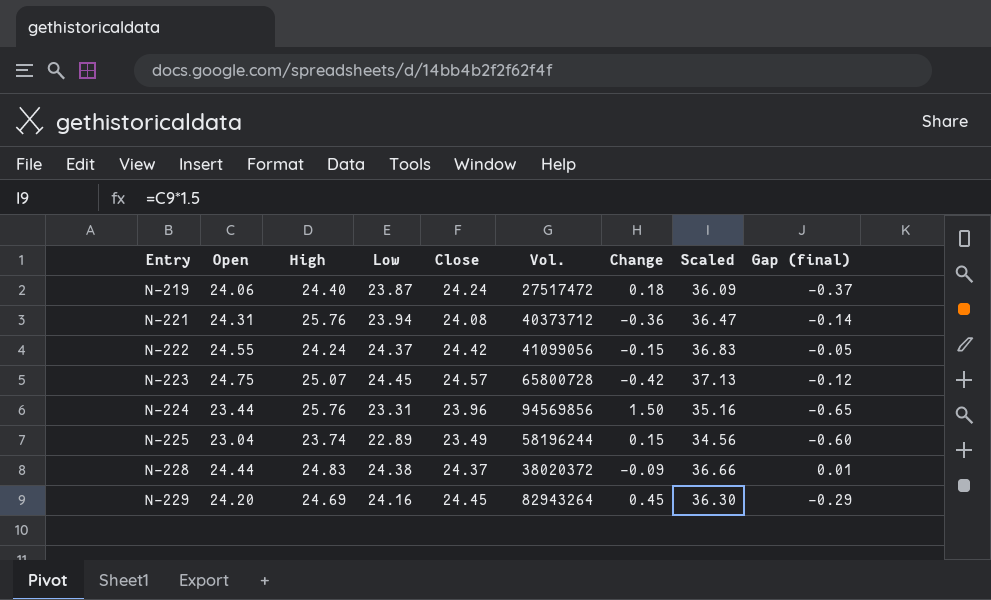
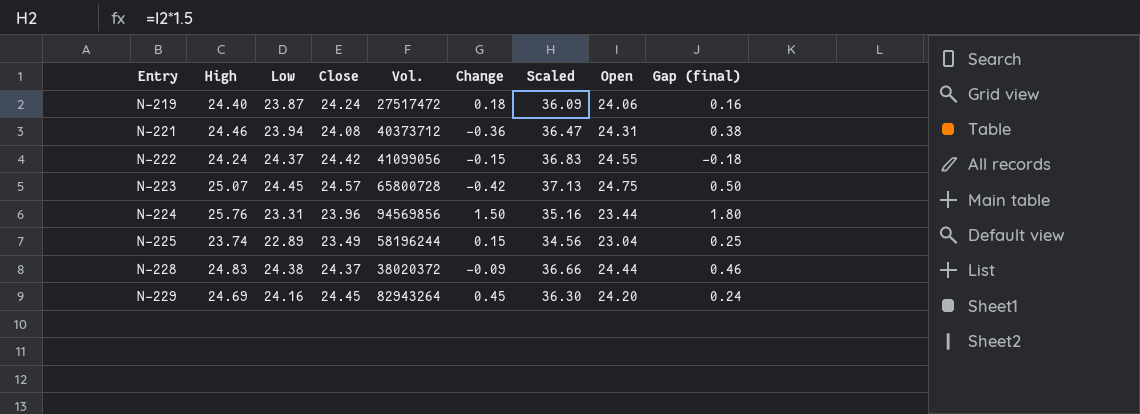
column Open | position: 2 -> 8
column Gap (final) | formula: [Low] - [Close] -> [High] - [Close]
N-221 | High: 25.76 -> 24.46

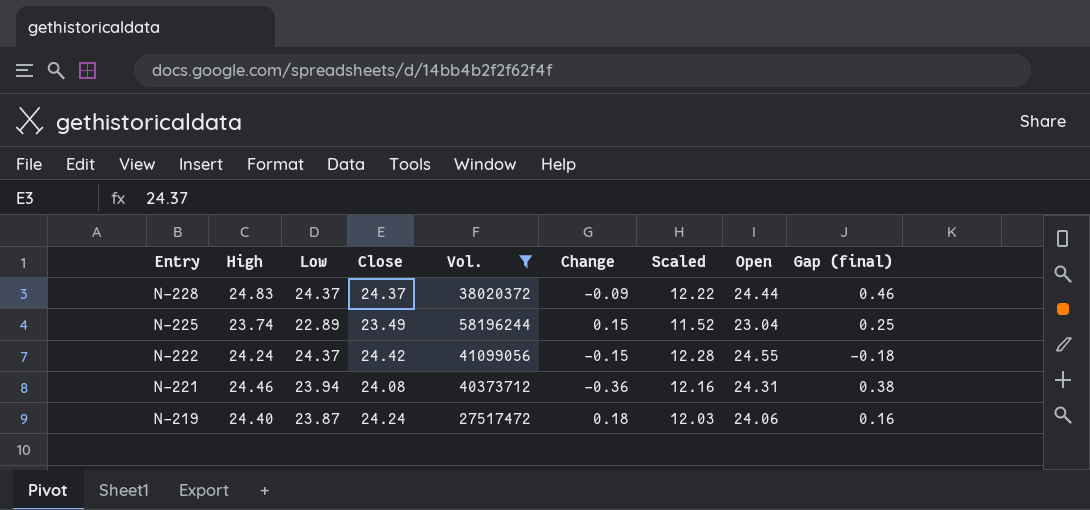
filter: none -> Vol. <= 58196244
row order: Entry ascending -> Entry descending
column Scaled | formula: [Open] * 1.5 -> [Open] * 0.5
N-228 | Low: 24.38 -> 24.37

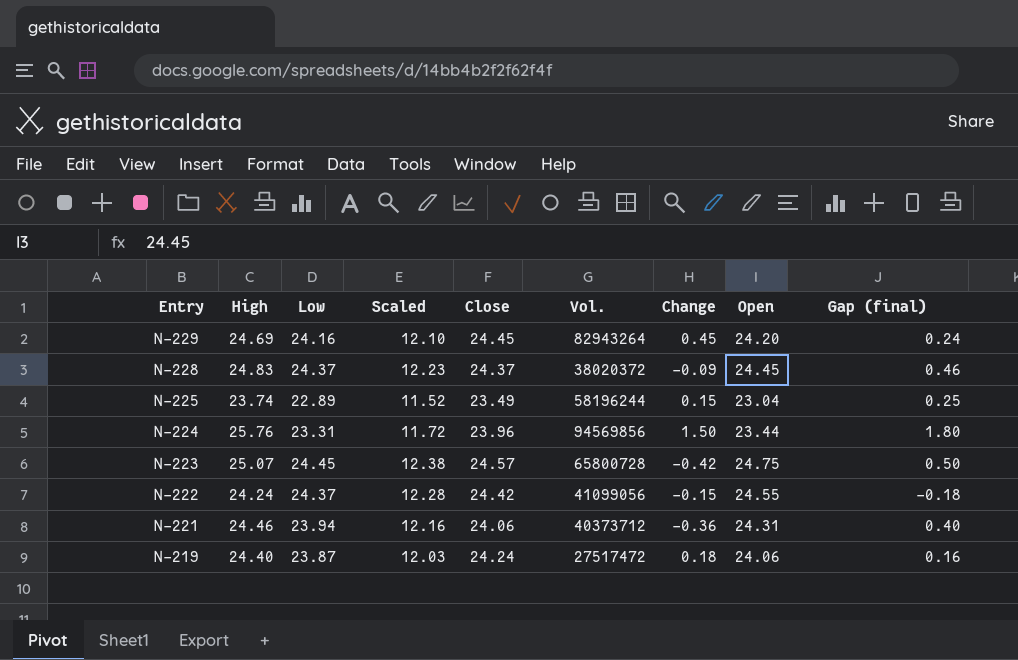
filter: Vol. <= 58196244 -> none
column Scaled | position: 7 -> 4
N-228 | Scaled: 12.22 -> 12.23
N-228 | Open: 24.44 -> 24.45
N-221 | Close: 24.08 -> 24.06
N-221 | Gap (final): 0.38 -> 0.40

